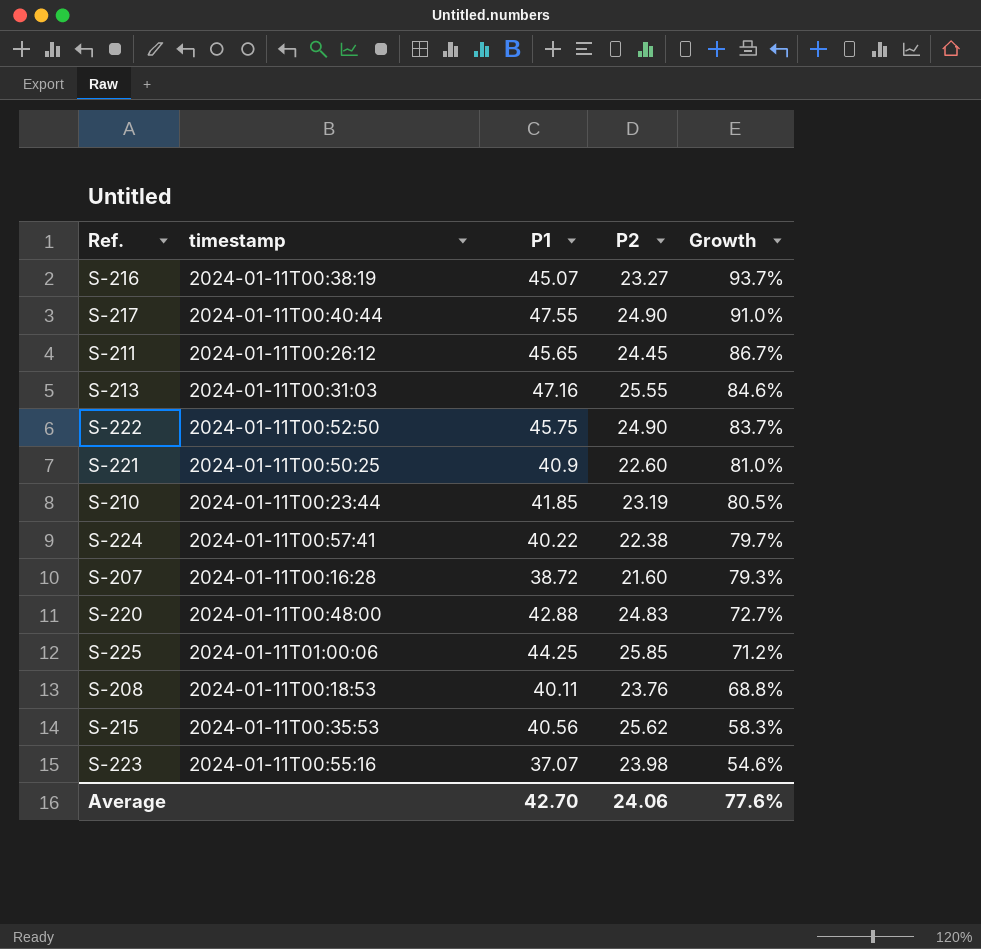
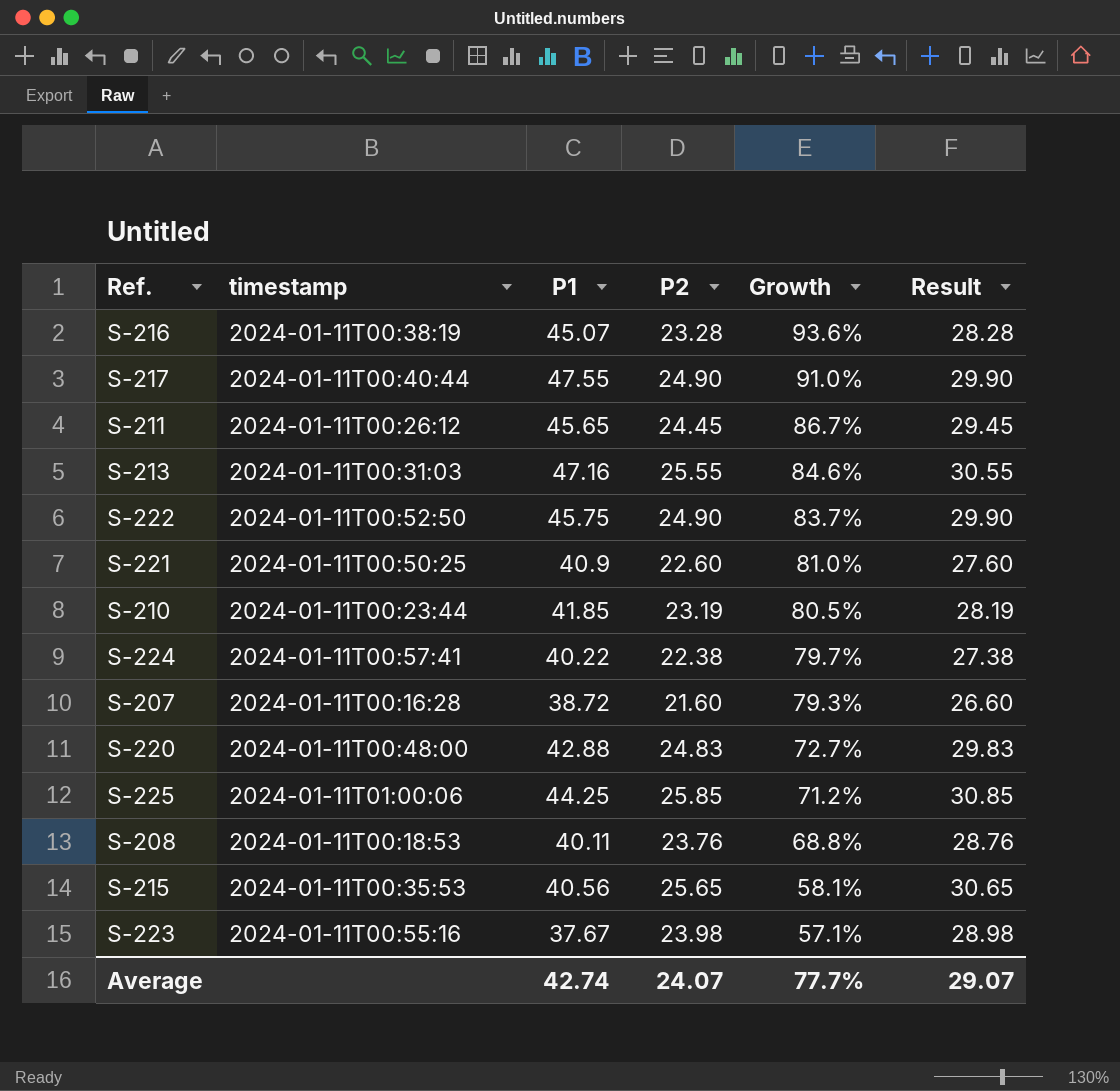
column Result | formula: none -> [P2] + 5
S-216 | P2: 23.27 -> 23.28
S-216 | Growth: 93.7% -> 93.6%
S-215 | P2: 25.62 -> 25.65
S-215 | Growth: 58.3% -> 58.1%
S-223 | P1: 37.07 -> 37.67
S-223 | Growth: 54.6% -> 57.1%
Average | P1: 42.70 -> 42.74
Average | P2: 24.06 -> 24.07
Average | Growth: 77.6% -> 77.7%

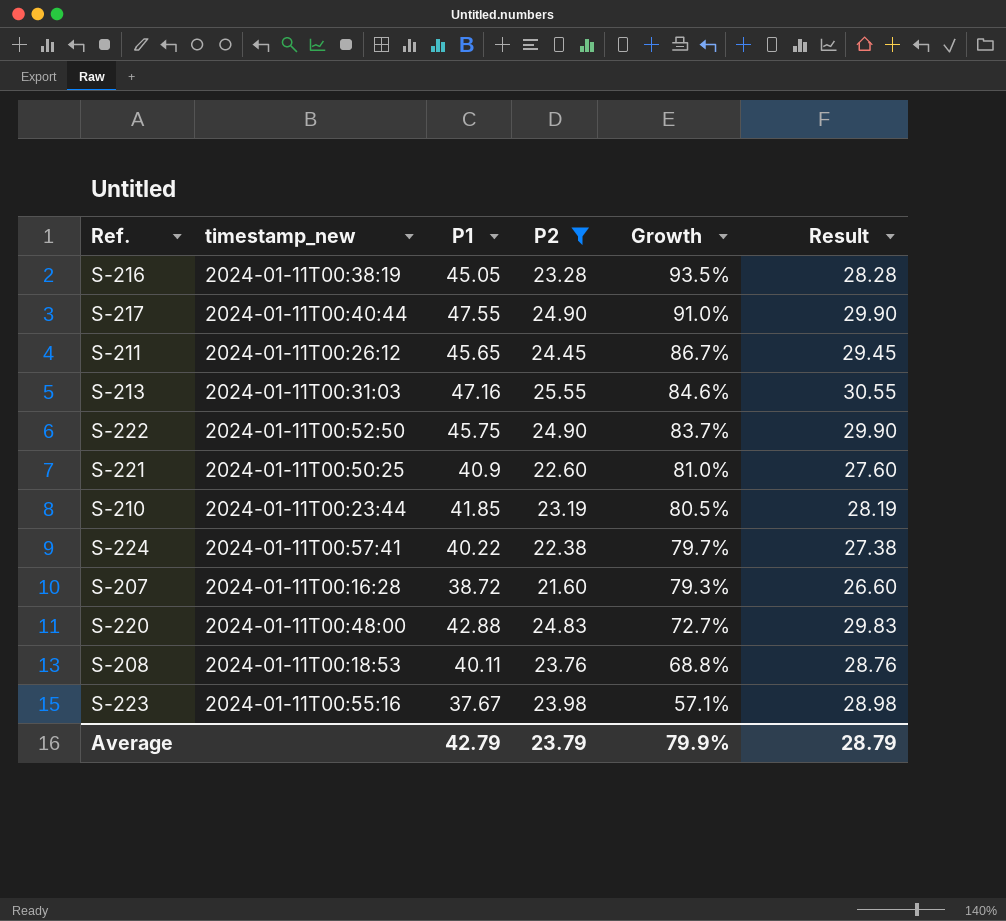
filter: none -> P2 <= 25.55
column name: timestamp -> timestamp_new
S-216 | P1: 45.07 -> 45.05
S-216 | Growth: 93.6% -> 93.5%
Average | P1: 42.74 -> 42.79
Average | P2: 24.07 -> 23.79
Average | Growth: 77.7% -> 79.9%
Average | Result: 29.07 -> 28.79

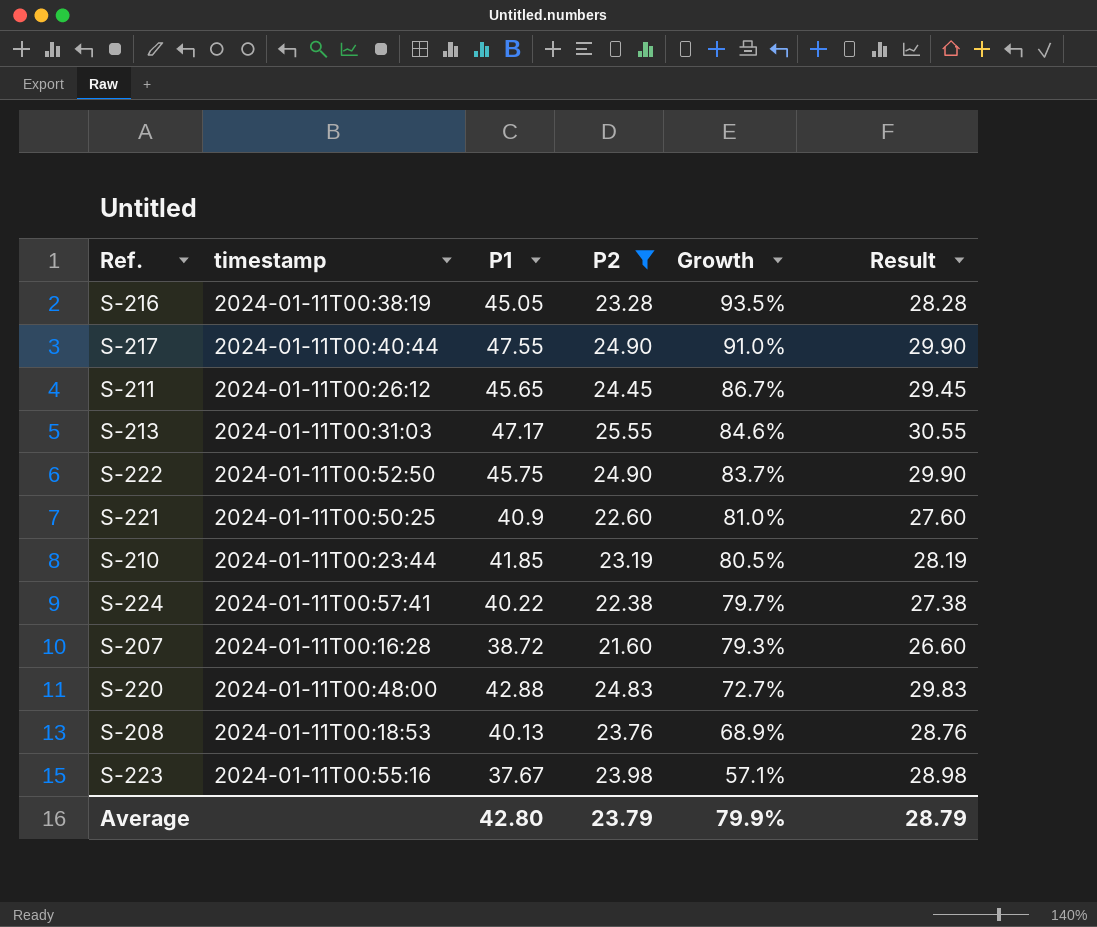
column name: timestamp_new -> timestamp
S-213 | P1: 47.16 -> 47.17
S-208 | P1: 40.11 -> 40.13
S-208 | Growth: 68.8% -> 68.9%
Average | P1: 42.79 -> 42.80

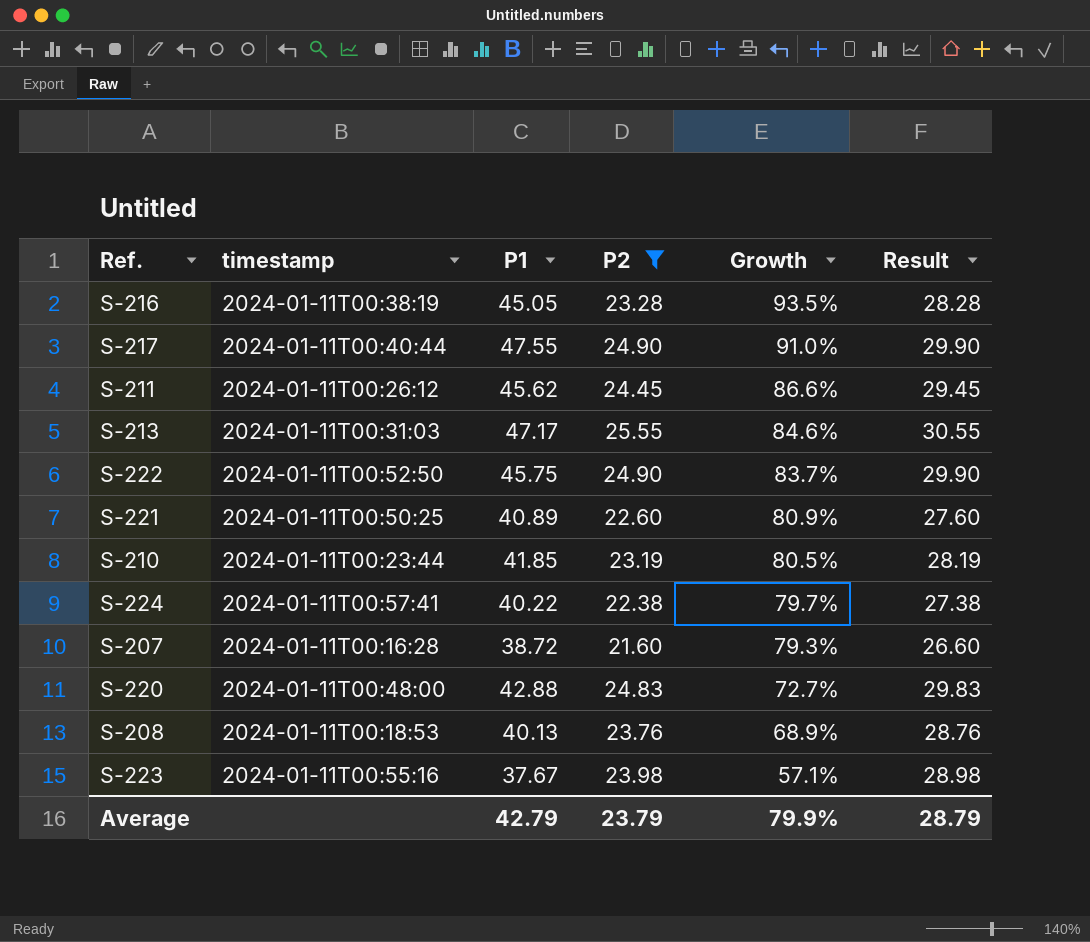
S-211 | P1: 45.65 -> 45.62
S-211 | Growth: 86.7% -> 86.6%
S-221 | P1: 40.9 -> 40.89
S-221 | Growth: 81.0% -> 80.9%
Average | P1: 42.80 -> 42.79

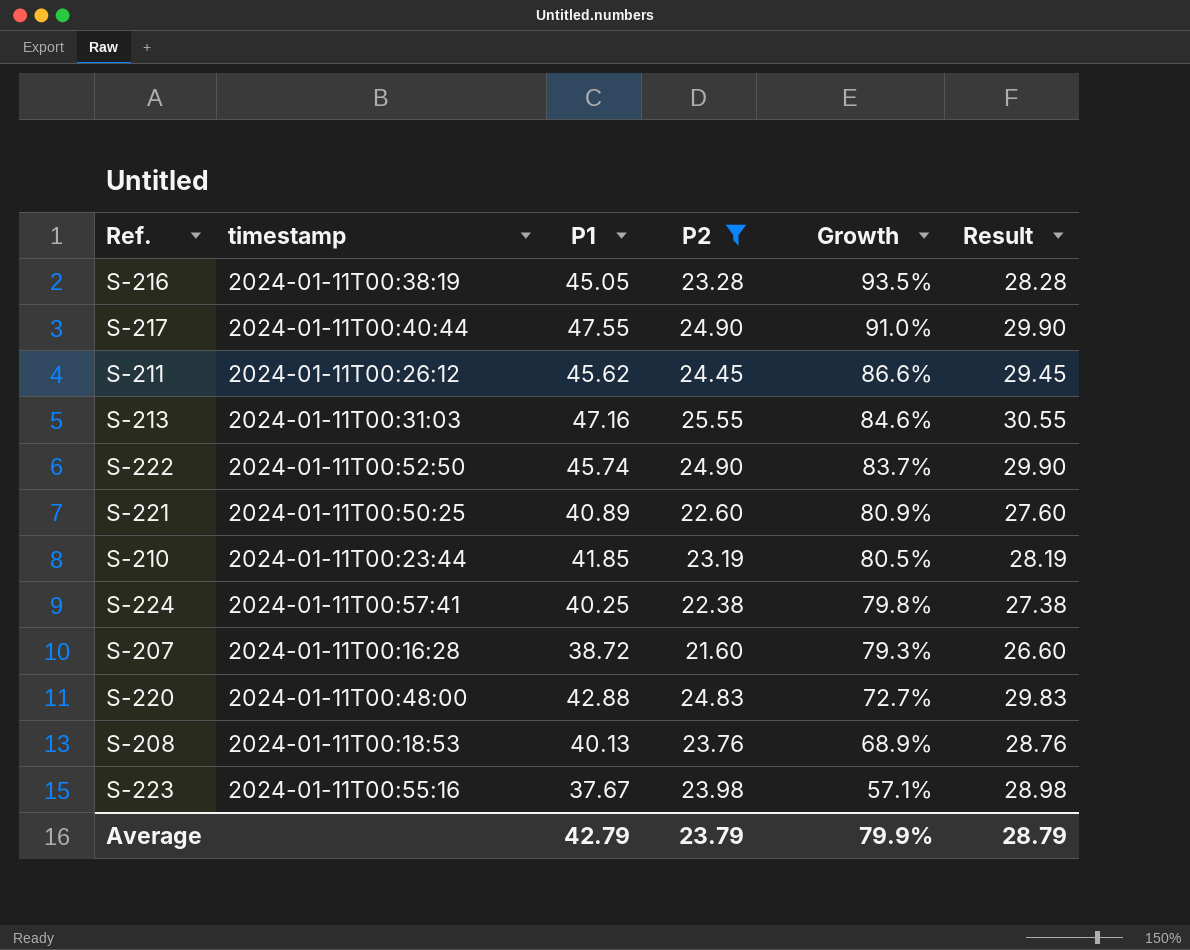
S-213 | P1: 47.17 -> 47.16
S-222 | P1: 45.75 -> 45.74
S-224 | P1: 40.22 -> 40.25
S-224 | Growth: 79.7% -> 79.8%

